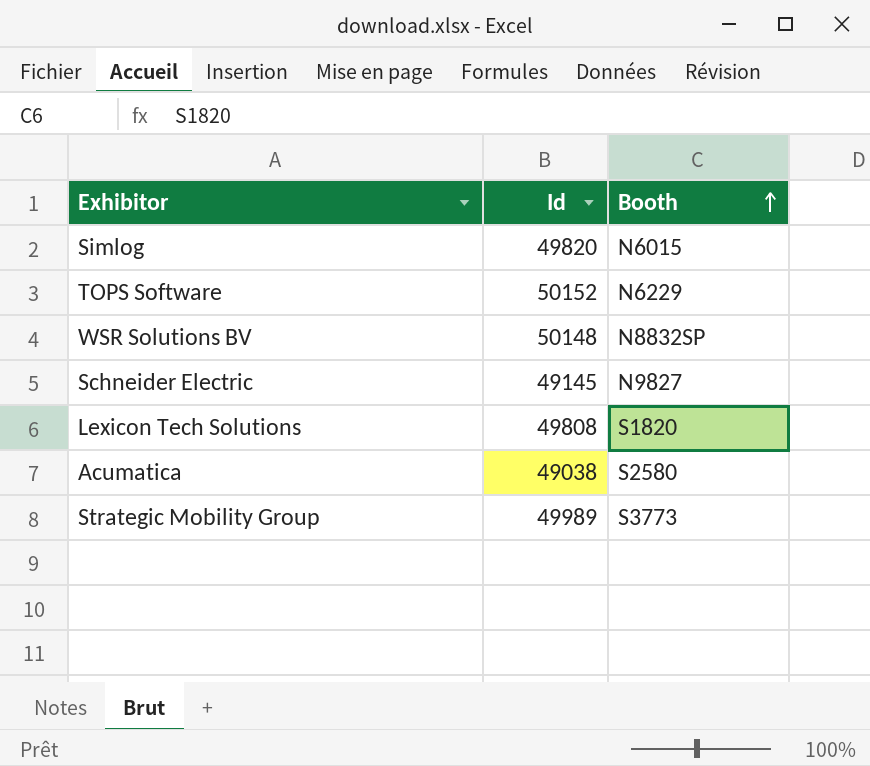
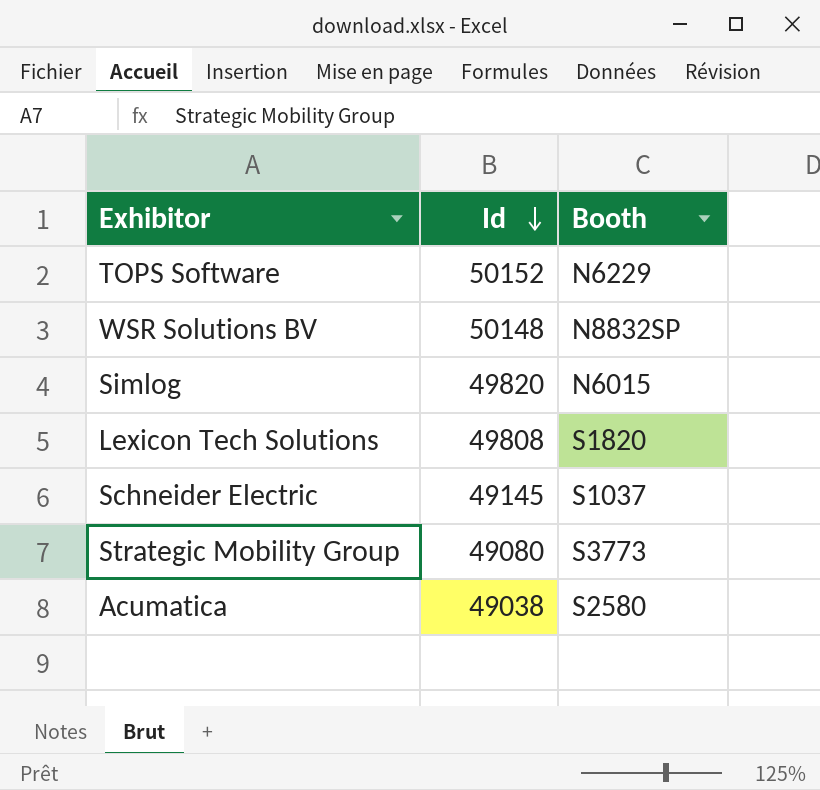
row order: Booth ascending -> Id descending
Schneider Electric | Booth: N9827 -> S1037
Strategic Mobility Group | Id: 49989 -> 49080

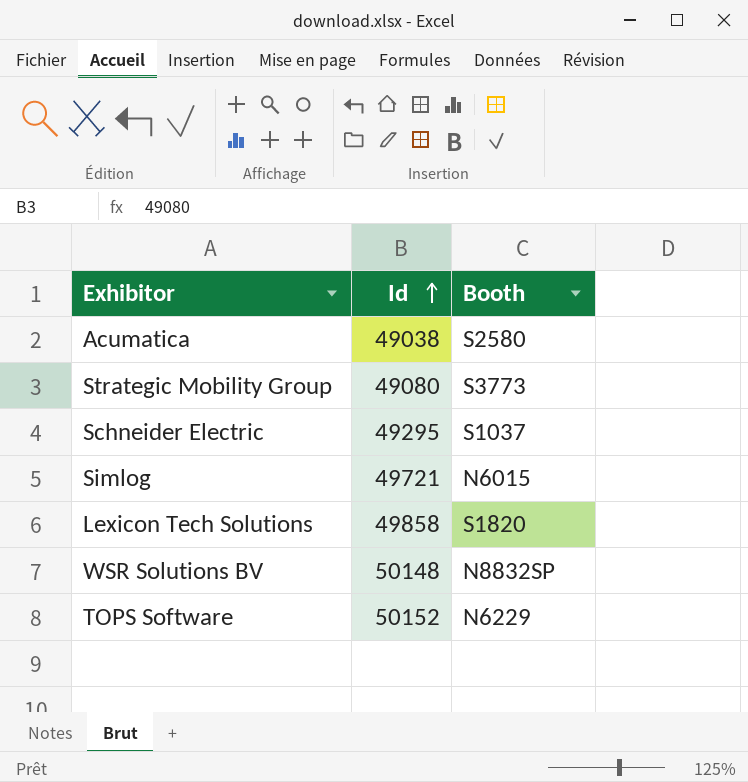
row order: Id descending -> Id ascending
Schneider Electric | Id: 49145 -> 49295
Simlog | Id: 49820 -> 49721
Lexicon Tech Solutions | Id: 49808 -> 49858

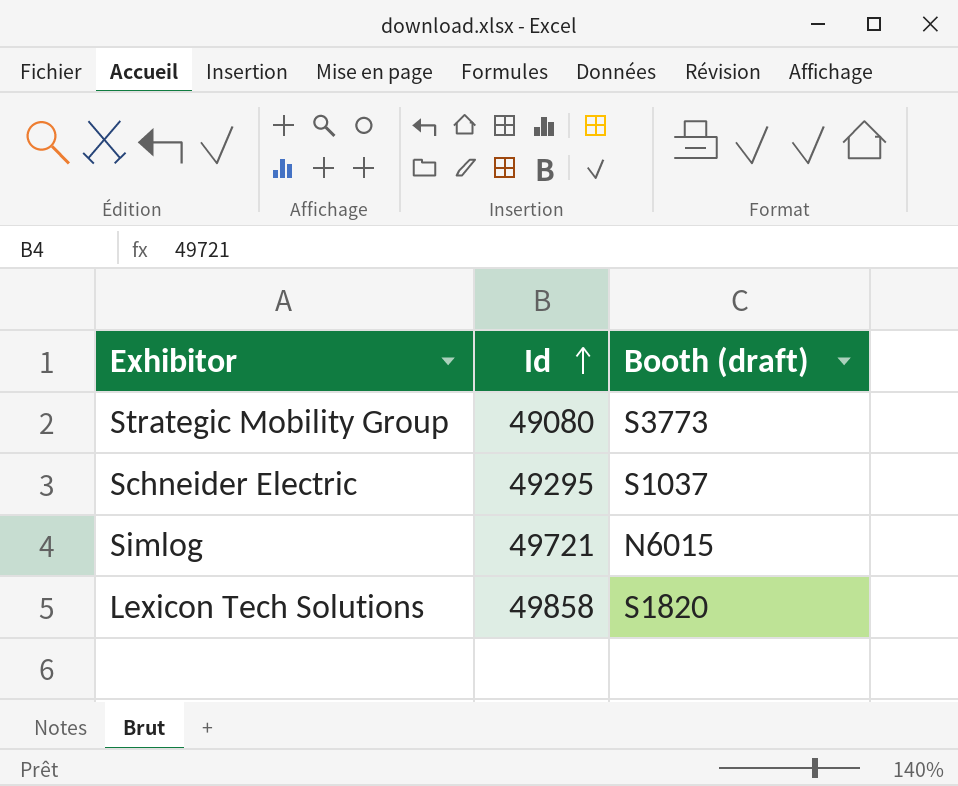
column name: Booth -> Booth (draft)
row Acumatica: 49038 | S2580 -> none
row WSR Solutions BV: 50148 | N8832SP -> none
row TOPS Software: 50152 | N6229 -> none

